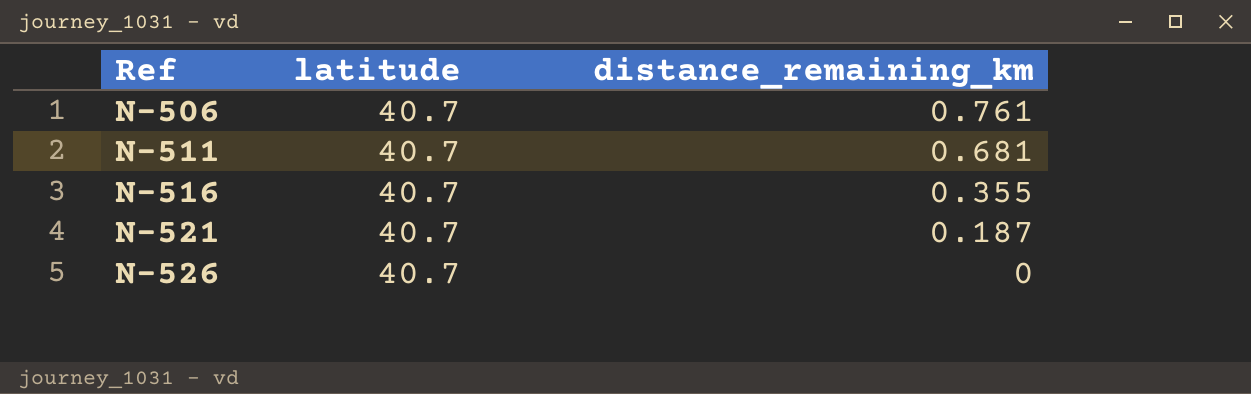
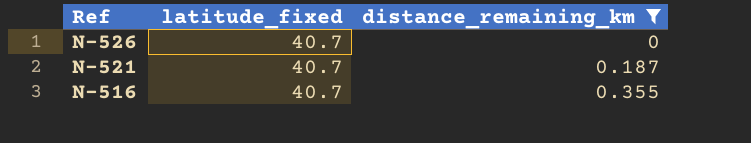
filter: none -> distance_remaining_km <= 0.355
row order: Ref ascending -> Ref descending
column name: latitude -> latitude_fixed

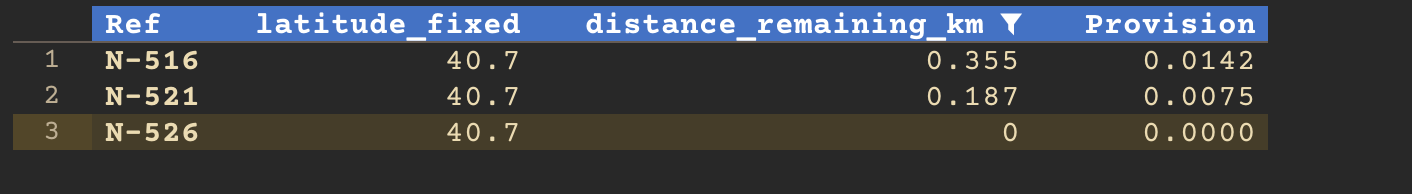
row order: Ref descending -> Ref ascending
column Provision | formula: none -> [distance_remaining_km] * 0.04

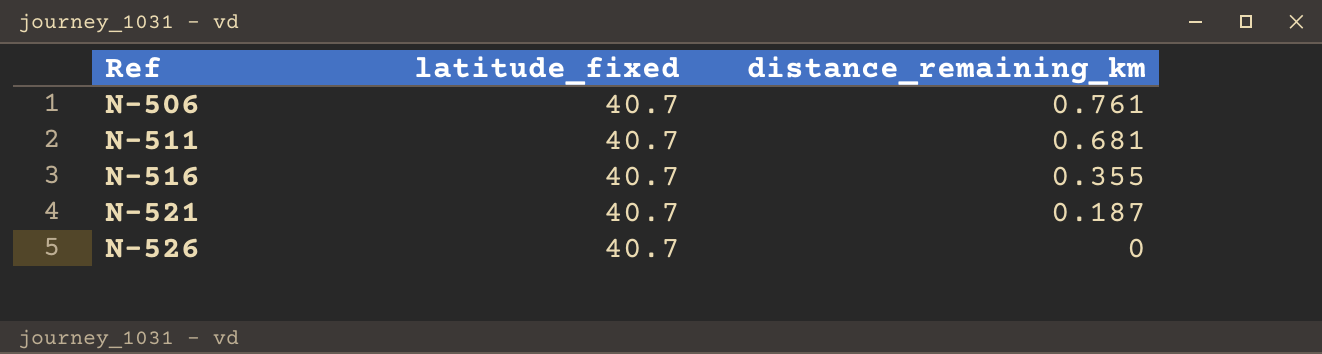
filter: distance_remaining_km <= 0.355 -> none
column Provision | formula: [distance_remaining_km] * 0.04 -> none

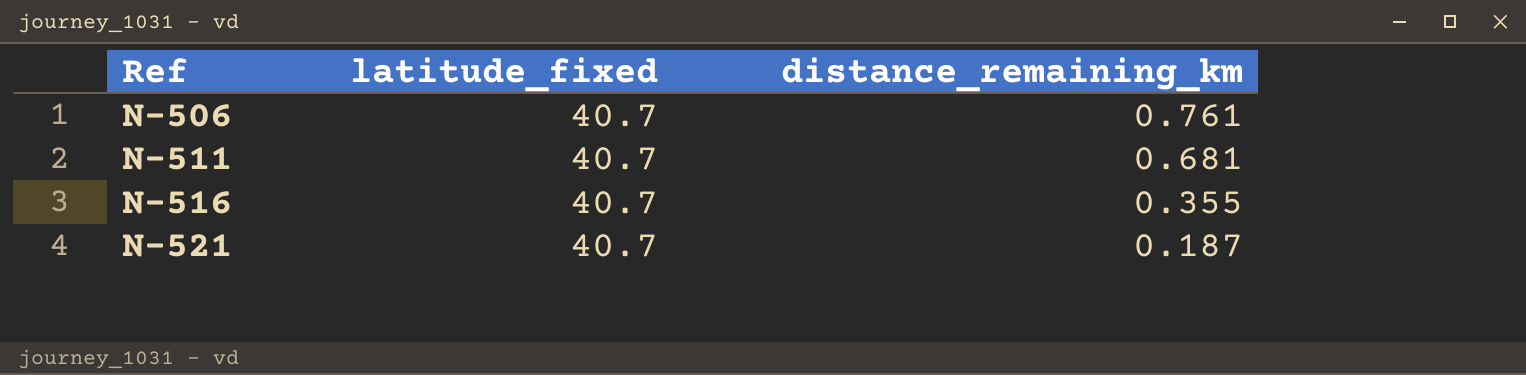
row N-526: 40.7 | 0 -> none

